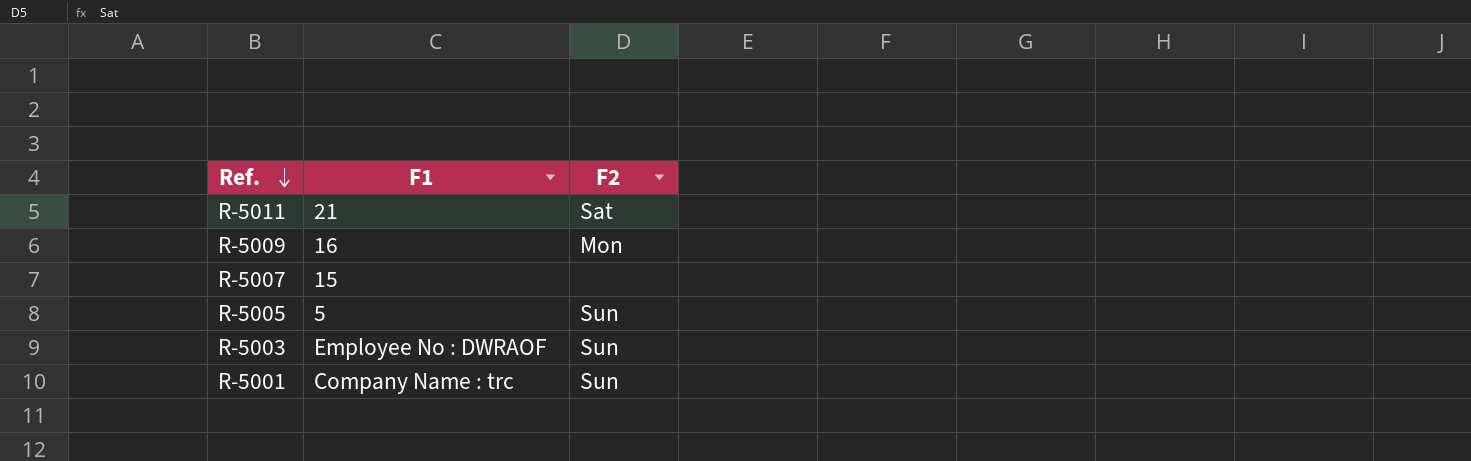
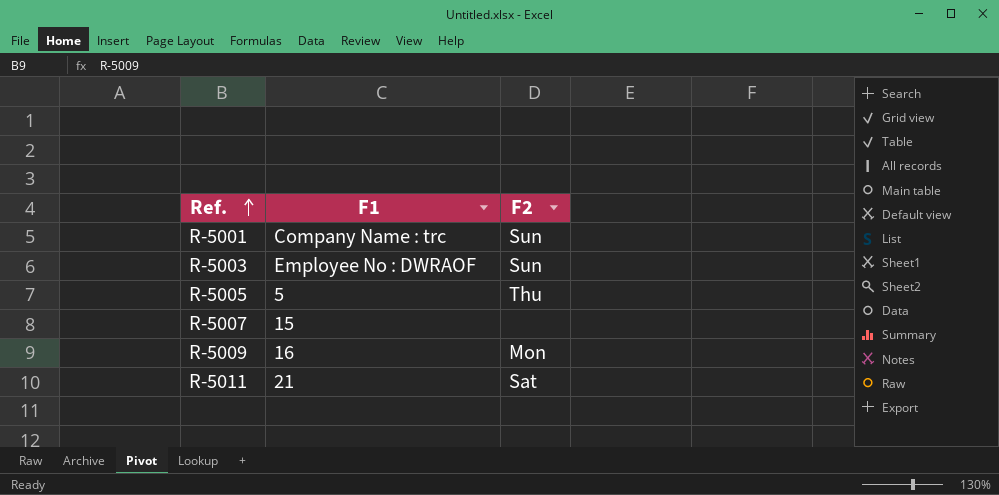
row order: Ref. descending -> Ref. ascending
R-5005 | F2: Sun -> Thu

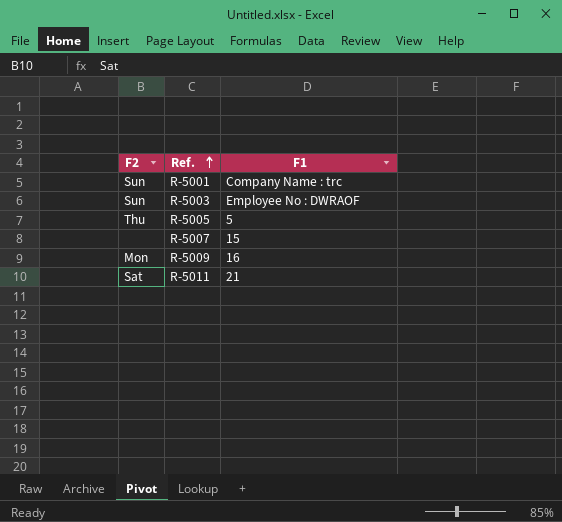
column F2 | position: 3 -> 1

